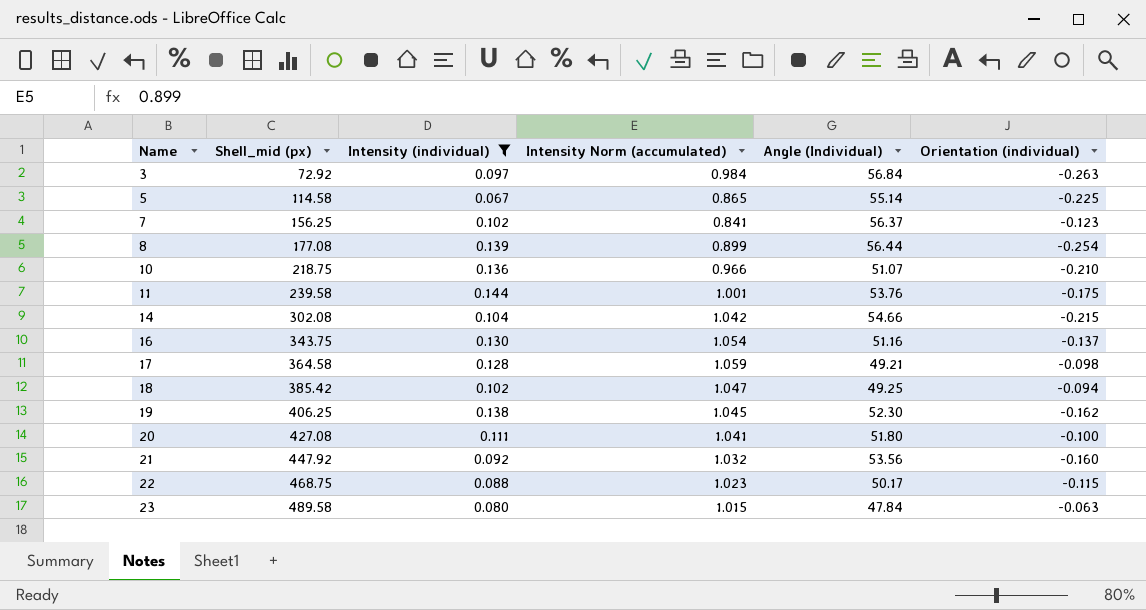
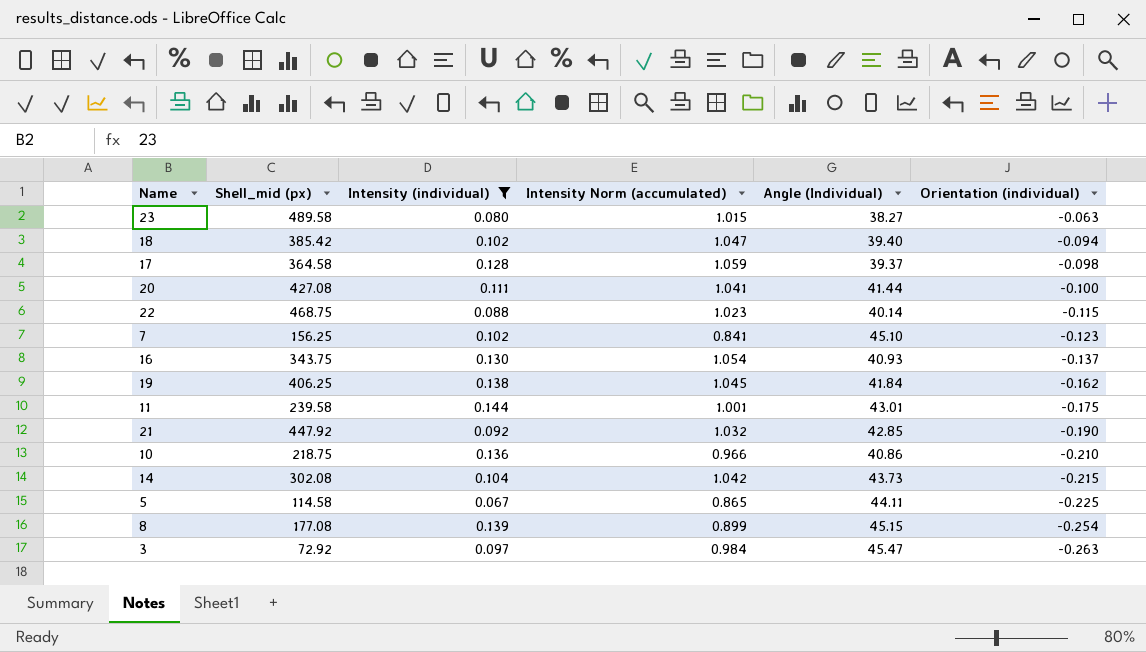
row order: Name ascending -> Orientation (individual) descending
23 | Angle (Individual): 47.84 -> 38.27
18 | Angle (Individual): 49.25 -> 39.40
17 | Angle (Individual): 49.21 -> 39.37
20 | Angle (Individual): 51.80 -> 41.44
22 | Angle (Individual): 50.17 -> 40.14
7 | Angle (Individual): 56.37 -> 45.10
16 | Angle (Individual): 51.16 -> 40.93
19 | Angle (Individual): 52.30 -> 41.84
11 | Angle (Individual): 53.76 -> 43.01
21 | Angle (Individual): 53.56 -> 42.85
21 | Orientation (individual): -0.160 -> -0.190
10 | Angle (Individual): 51.07 -> 40.86
14 | Angle (Individual): 54.66 -> 43.73
5 | Angle (Individual): 55.14 -> 44.11
8 | Angle (Individual): 56.44 -> 45.15
3 | Angle (Individual): 56.84 -> 45.47

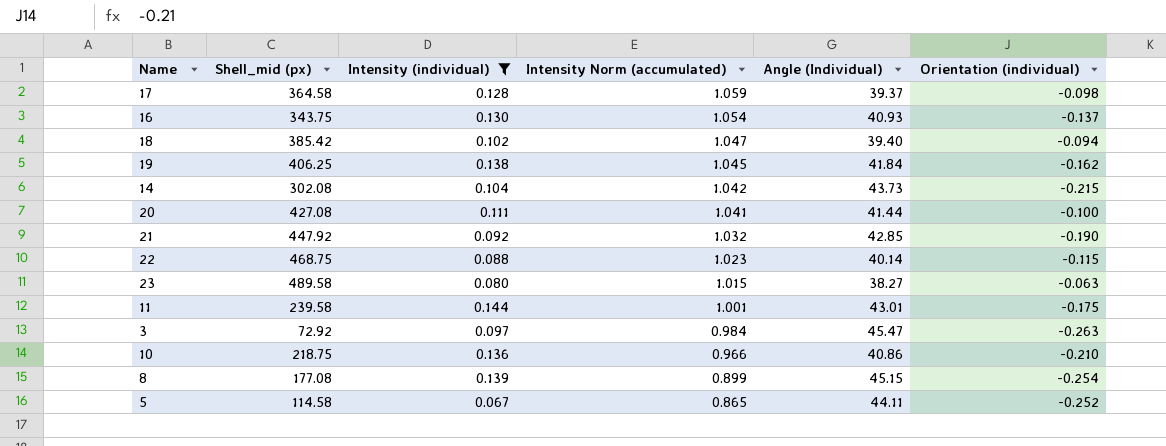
row order: Orientation (individual) descending -> Intensity Norm (accumulated) descending
row 7: 156.25 | 0.102 | 0.841 | 45.10 | -0.123 -> none
5 | Orientation (individual): -0.225 -> -0.252

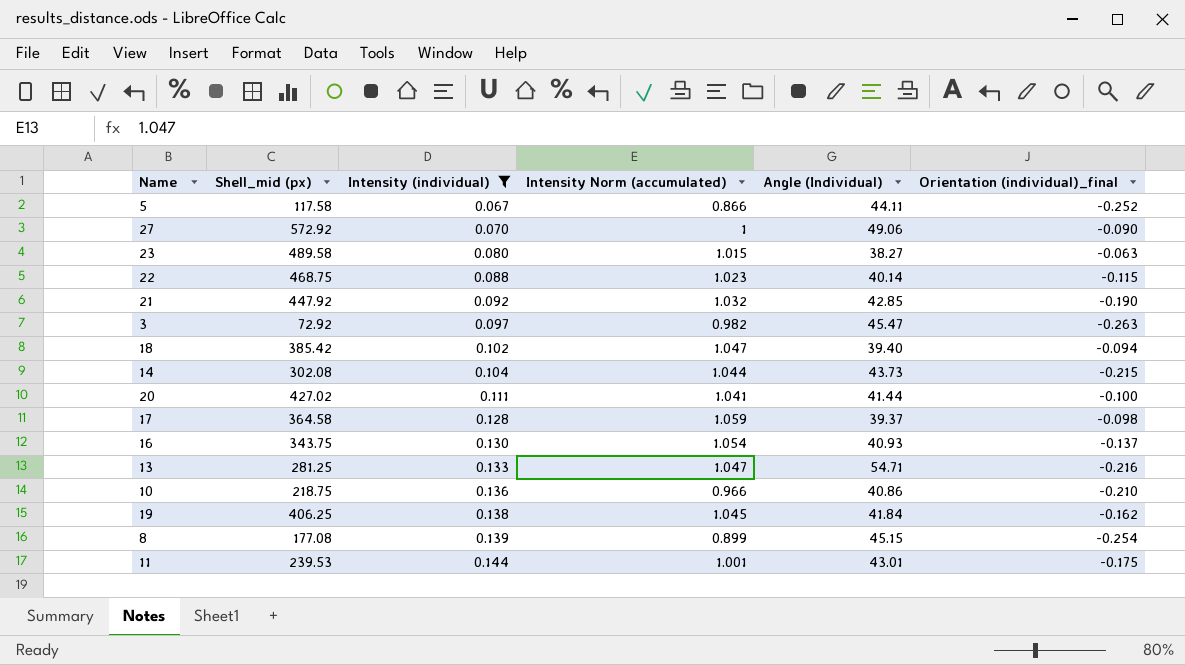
row order: Intensity Norm (accumulated) descending -> Intensity (individual) ascending
column name: Orientation (individual) -> Orientation (individual)_final
5 | Shell_mid (px): 114.58 -> 117.58
5 | Intensity Norm (accumulated): 0.865 -> 0.866
row 27: none -> 572.92 | 0.070 | 1 | 49.06 | -0.090
3 | Intensity Norm (accumulated): 0.984 -> 0.982
14 | Intensity Norm (accumulated): 1.042 -> 1.044
20 | Shell_mid (px): 427.08 -> 427.02
row 13: none -> 281.25 | 0.133 | 1.047 | 54.71 | -0.216
11 | Shell_mid (px): 239.58 -> 239.53

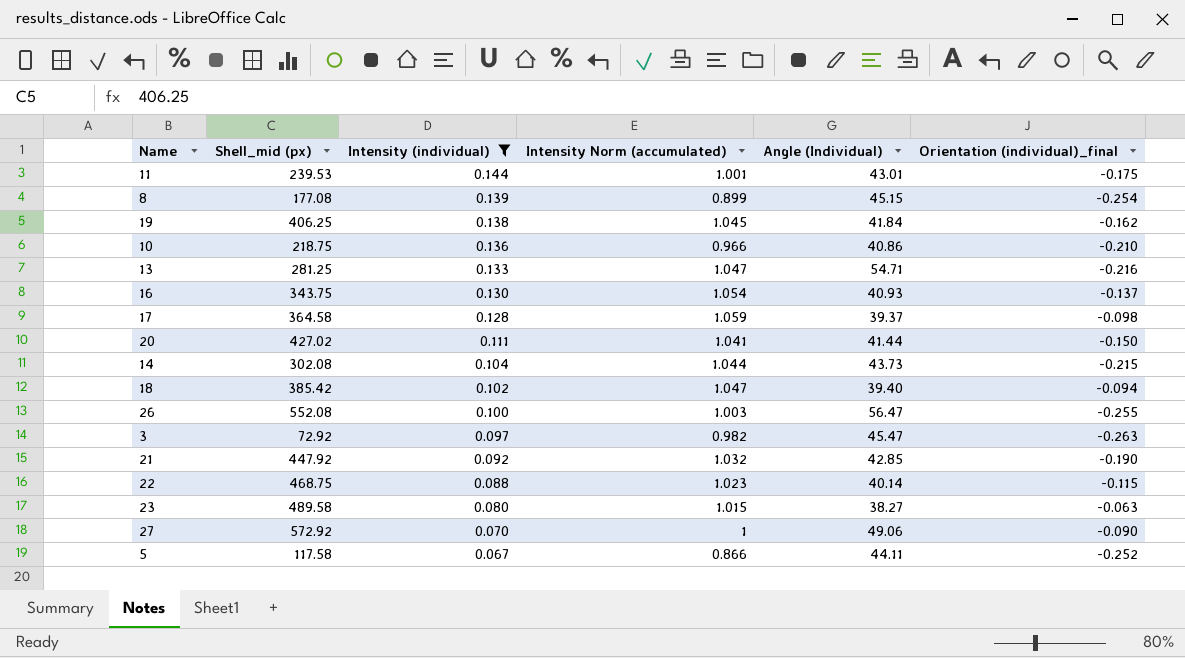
row order: Intensity (individual) ascending -> Intensity (individual) descending
20 | Orientation (individual)_final: -0.100 -> -0.150
row 26: none -> 552.08 | 0.100 | 1.003 | 56.47 | -0.255

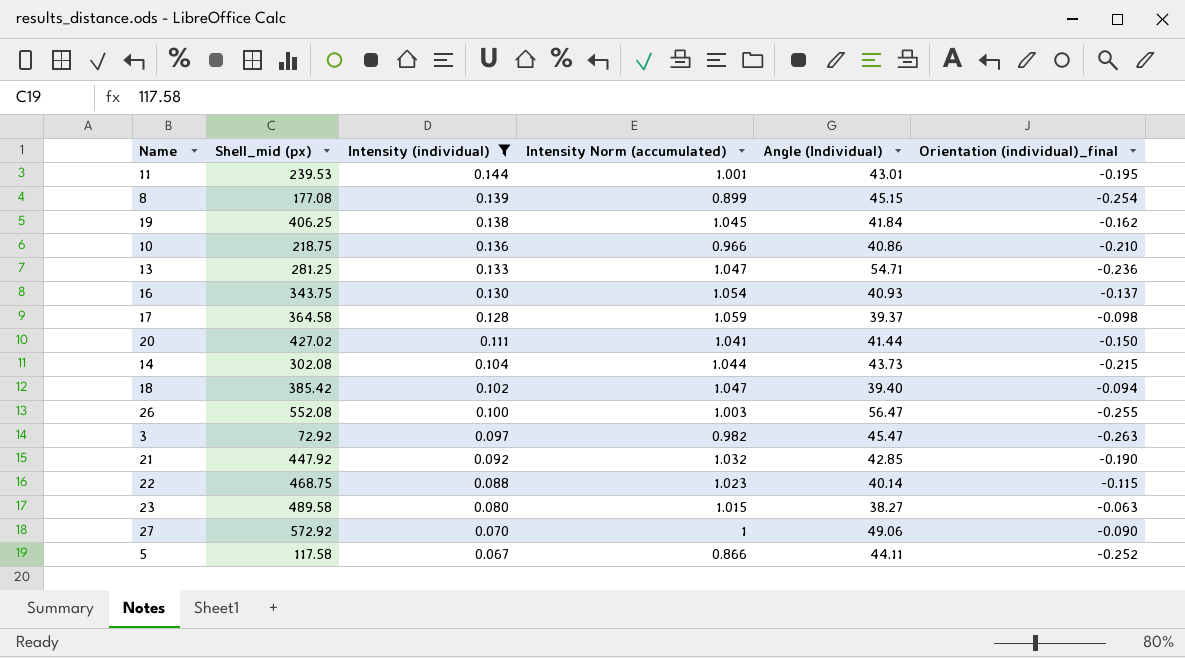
11 | Orientation (individual)_final: -0.175 -> -0.195
13 | Orientation (individual)_final: -0.216 -> -0.236

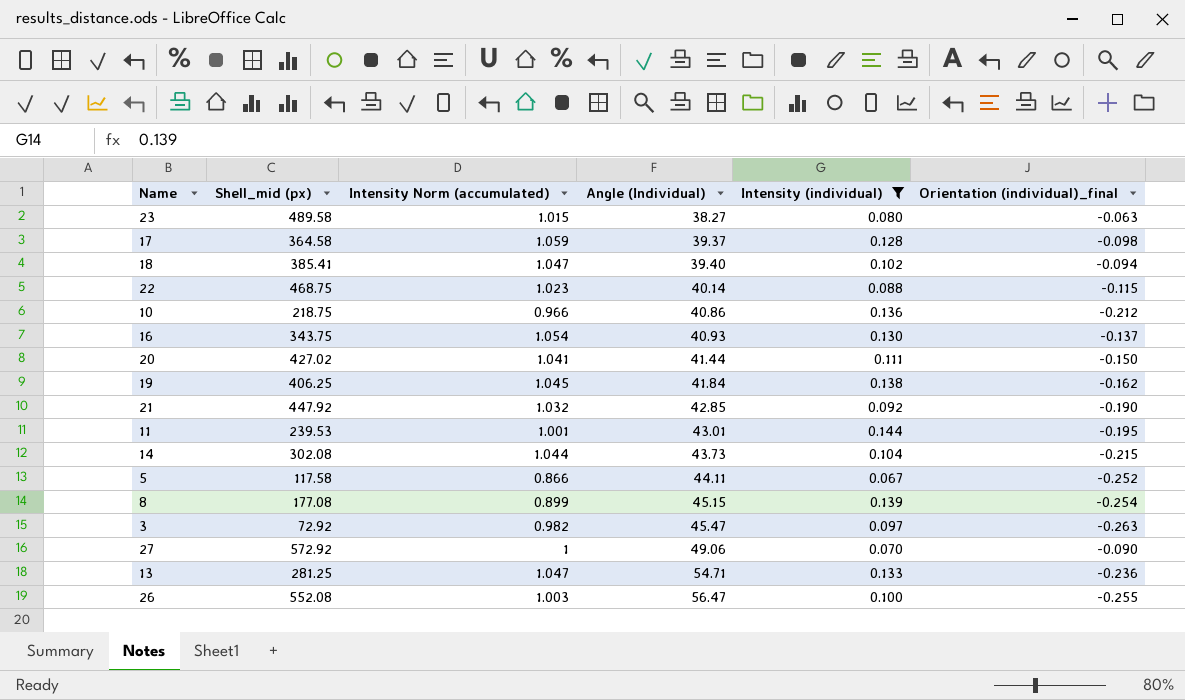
row order: Intensity (individual) descending -> Angle (Individual) ascending
column Intensity (individual) | position: 3 -> 5
18 | Shell_mid (px): 385.42 -> 385.41
10 | Orientation (individual)_final: -0.210 -> -0.212

